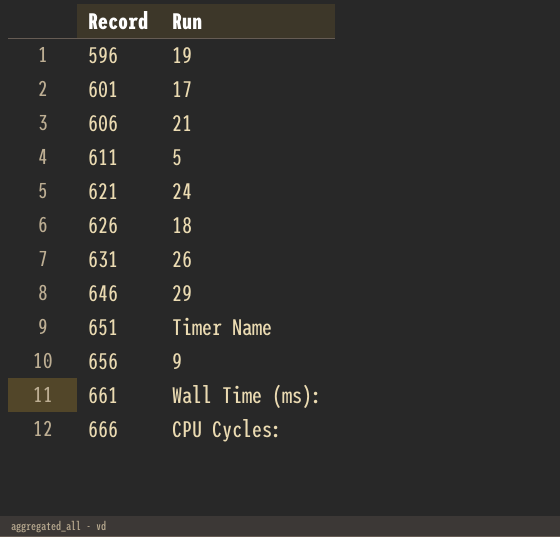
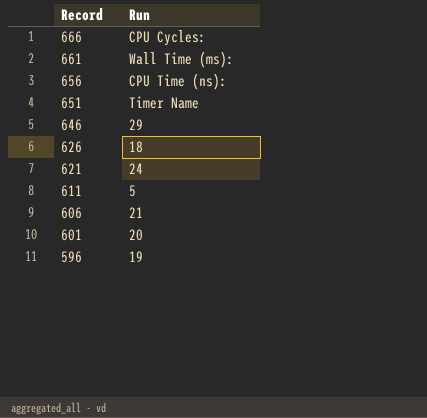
row order: Record ascending -> Record descending
row 631: 26 -> none
656 | Run: 9 -> CPU Time (ns):
601 | Run: 17 -> 20

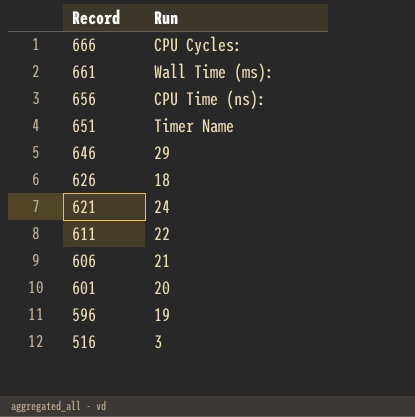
611 | Run: 5 -> 22
row 516: none -> 3

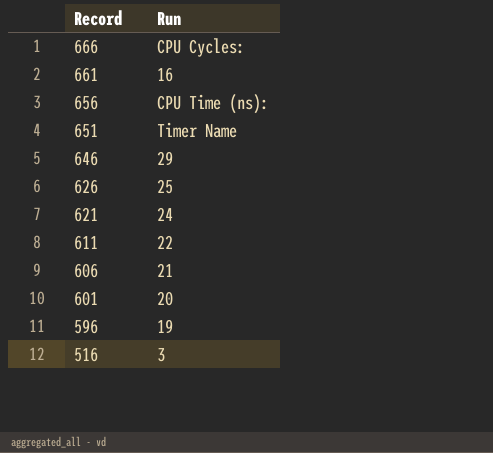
661 | Run: Wall Time (ms): -> 16
626 | Run: 18 -> 25

